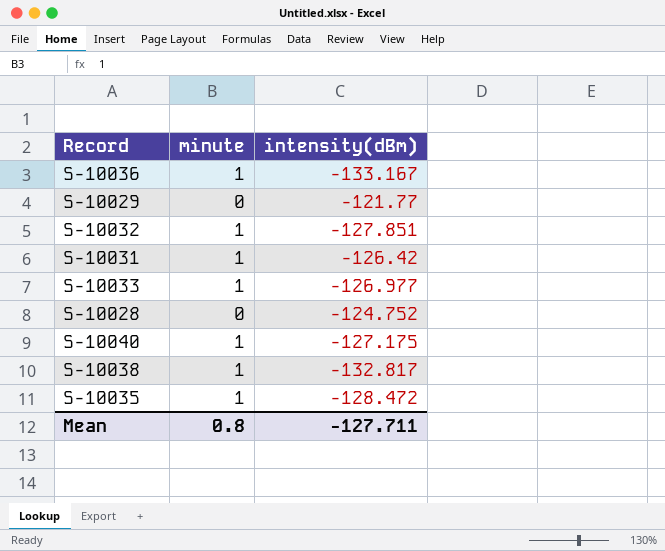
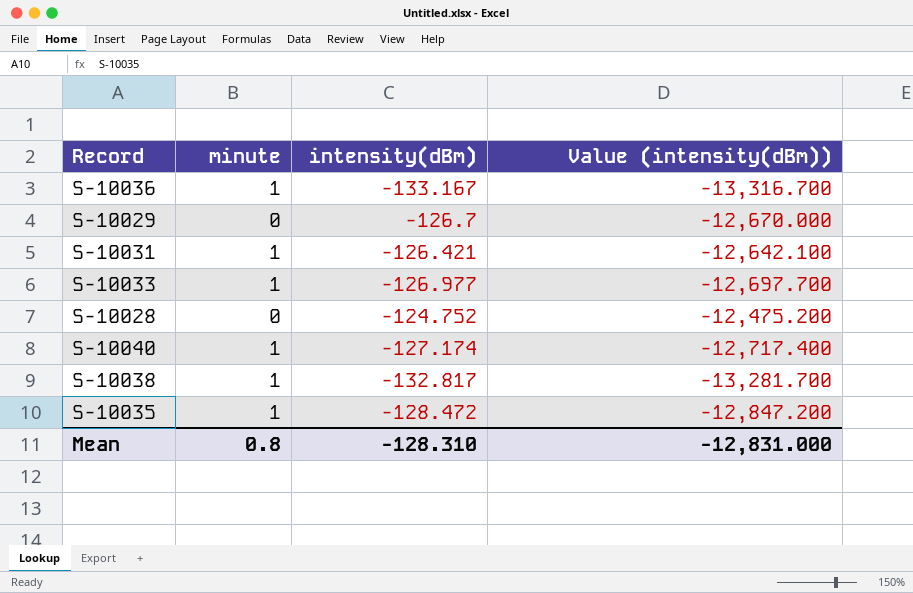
column Value (intensity(dBm)) | formula: none -> [intensity(dBm)] * 100
row S-10032: 1 | -127.851 -> none
S-10029 | intensity(dBm): -121.77 -> -126.7
S-10031 | intensity(dBm): -126.42 -> -126.421
S-10040 | intensity(dBm): -127.175 -> -127.174
Mean | intensity(dBm): -127.711 -> -128.310

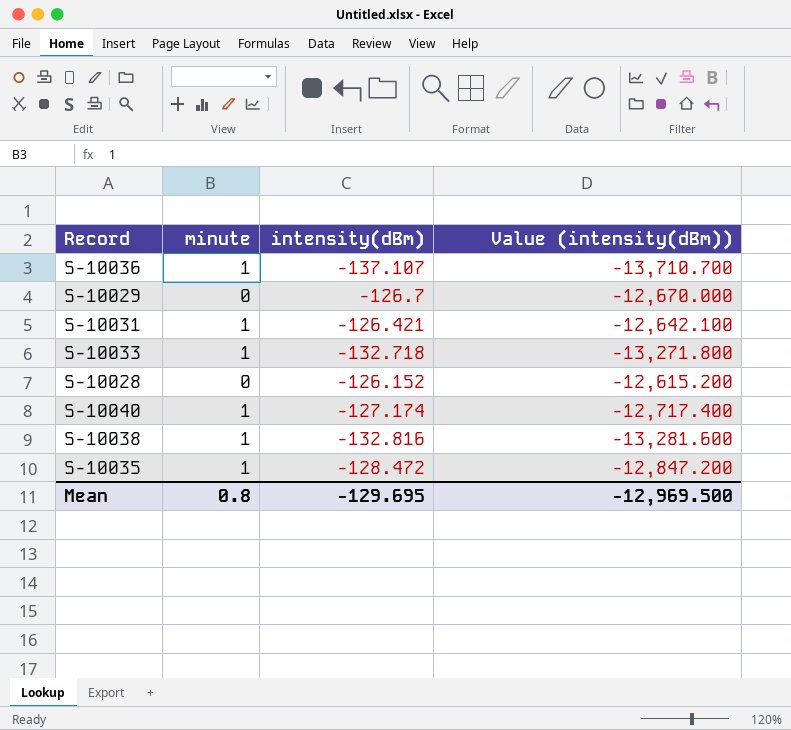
S-10036 | intensity(dBm): -133.167 -> -137.107
S-10036 | Value (intensity(dBm)): -13,316.700 -> -13,710.700
S-10033 | intensity(dBm): -126.977 -> -132.718
S-10033 | Value (intensity(dBm)): -12,697.700 -> -13,271.800
S-10028 | intensity(dBm): -124.752 -> -126.152
S-10028 | Value (intensity(dBm)): -12,475.200 -> -12,615.200
S-10038 | intensity(dBm): -132.817 -> -132.816
S-10038 | Value (intensity(dBm)): -13,281.700 -> -13,281.600
Mean | intensity(dBm): -128.310 -> -129.695
Mean | Value (intensity(dBm)): -12,831.000 -> -12,969.500

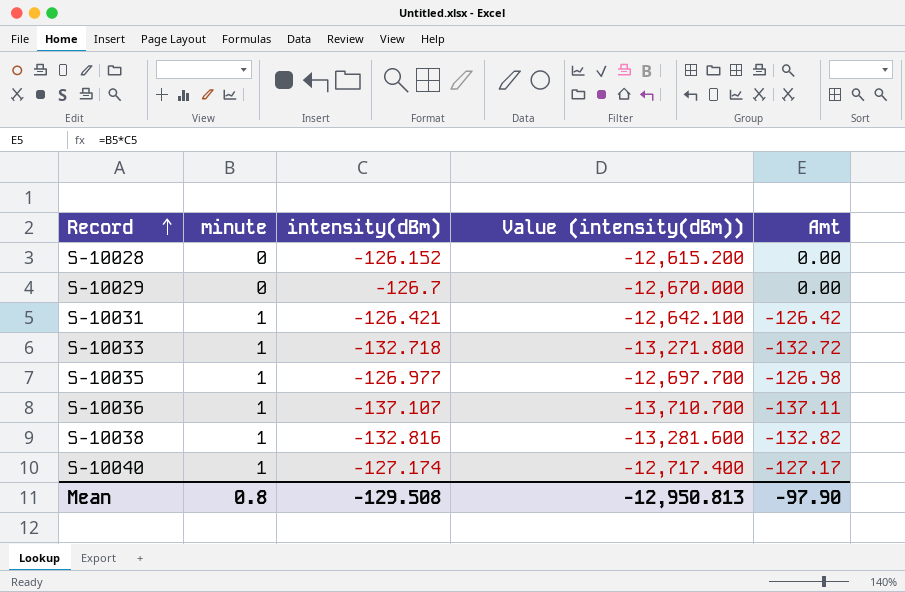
row order: none -> Record ascending
column Amt | formula: none -> [minute] * [intensity(dBm)]
S-10035 | intensity(dBm): -128.472 -> -126.977
S-10035 | Value (intensity(dBm)): -12,847.200 -> -12,697.700
Mean | intensity(dBm): -129.695 -> -129.508
Mean | Value (intensity(dBm)): -12,969.500 -> -12,950.813

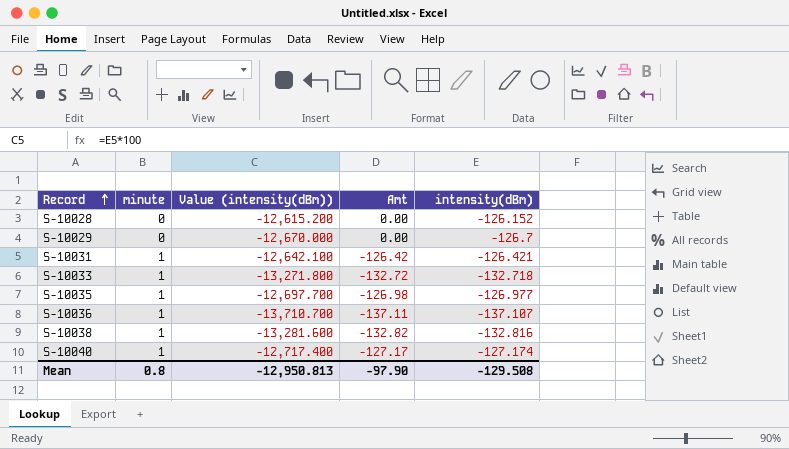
column intensity(dBm) | position: 3 -> 5

